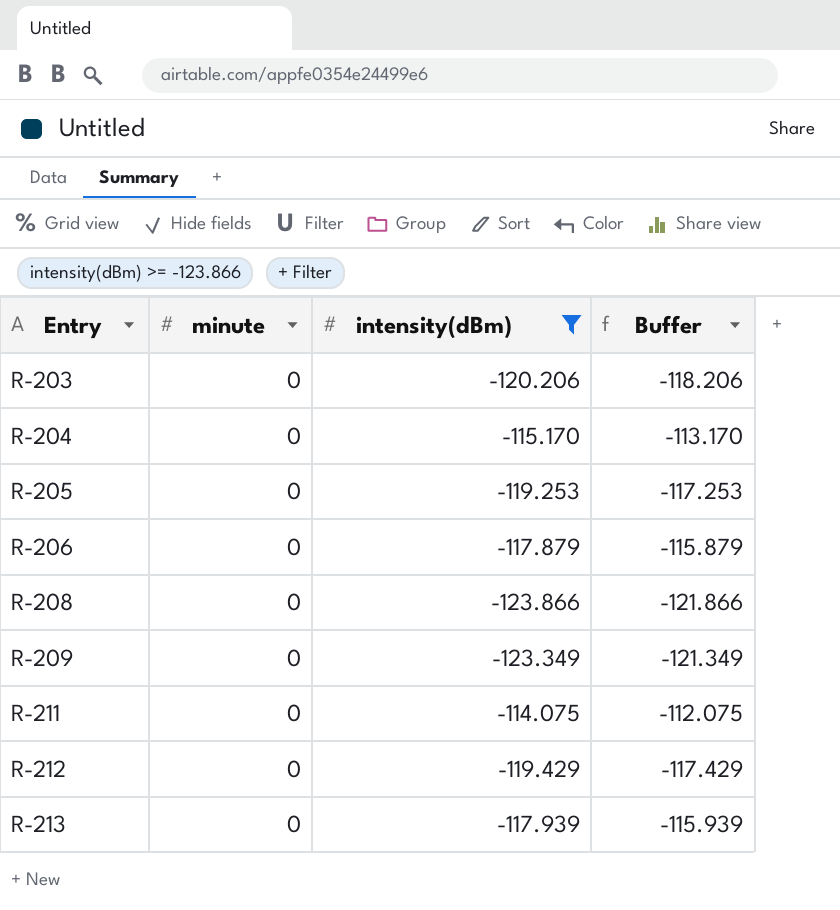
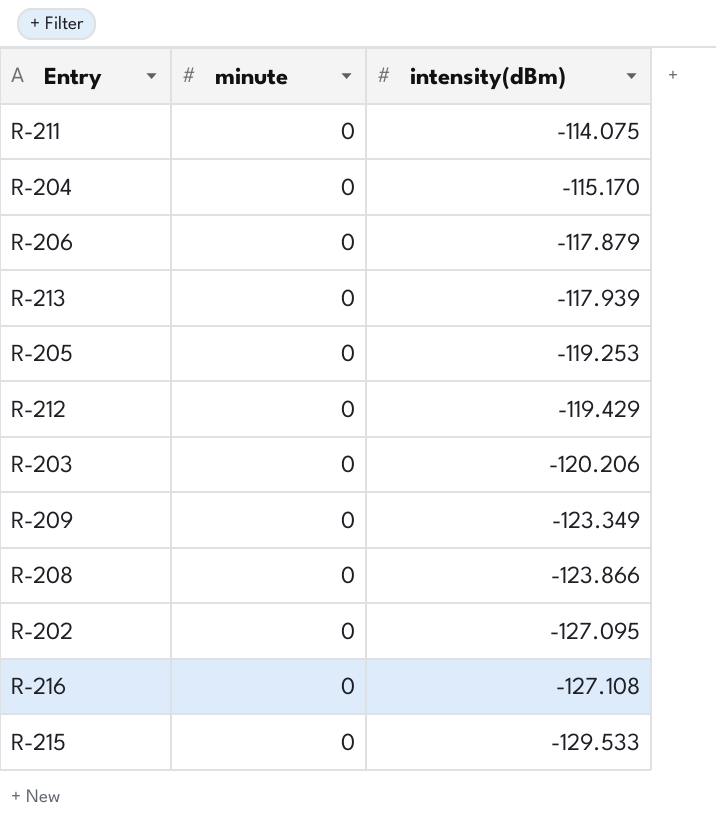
filter: intensity(dBm) >= -123.866 -> none
row order: Entry ascending -> intensity(dBm) descending
column Buffer | formula: [intensity(dBm)] + 2 -> none

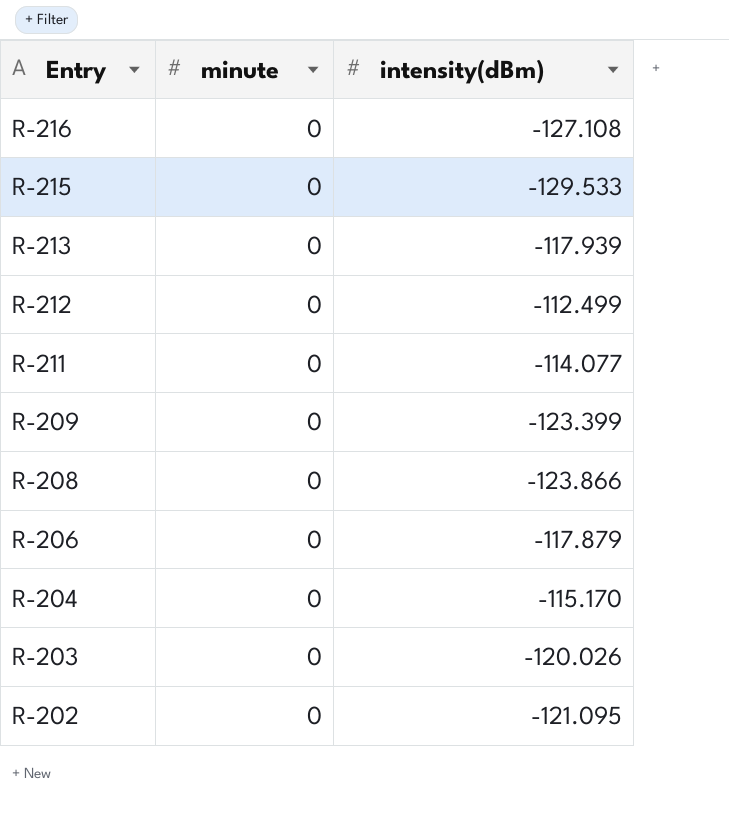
row order: intensity(dBm) descending -> Entry descending
row R-205: 0 | -119.253 -> none
R-212 | intensity(dBm): -119.429 -> -112.499
R-211 | intensity(dBm): -114.075 -> -114.077
R-209 | intensity(dBm): -123.349 -> -123.399
R-203 | intensity(dBm): -120.206 -> -120.026
R-202 | intensity(dBm): -127.095 -> -121.095

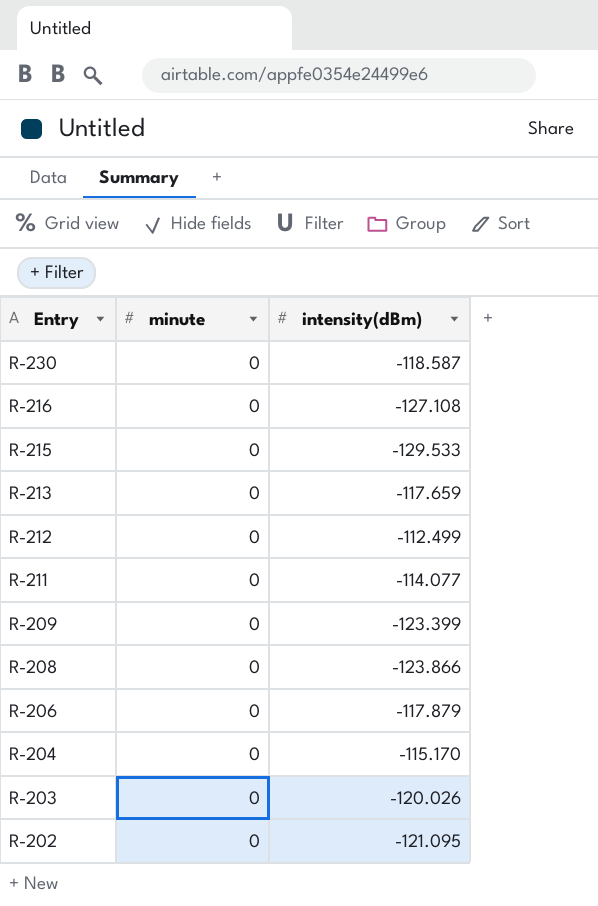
row R-230: none -> 0 | -118.587
R-213 | intensity(dBm): -117.939 -> -117.659

